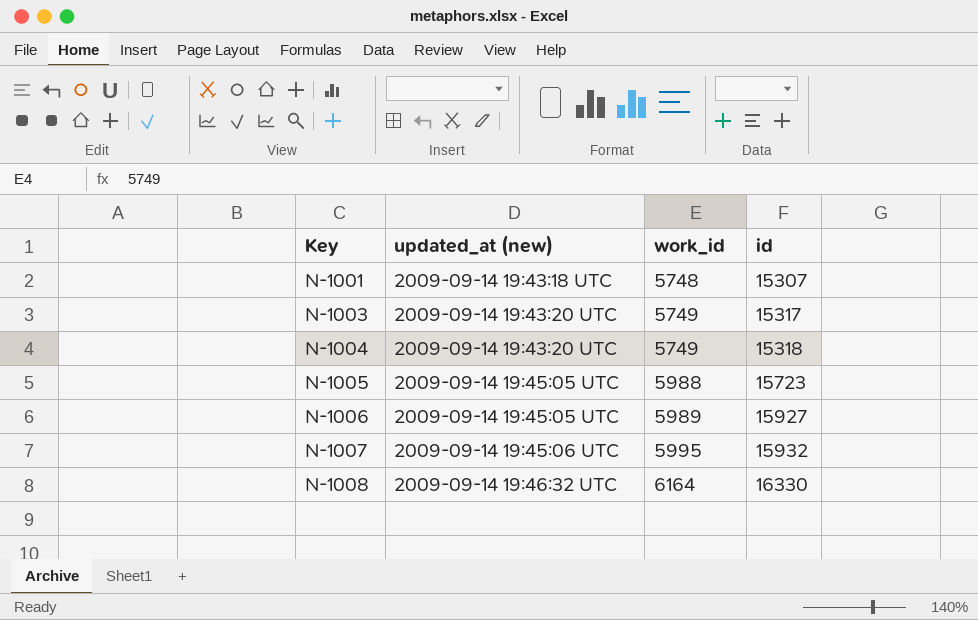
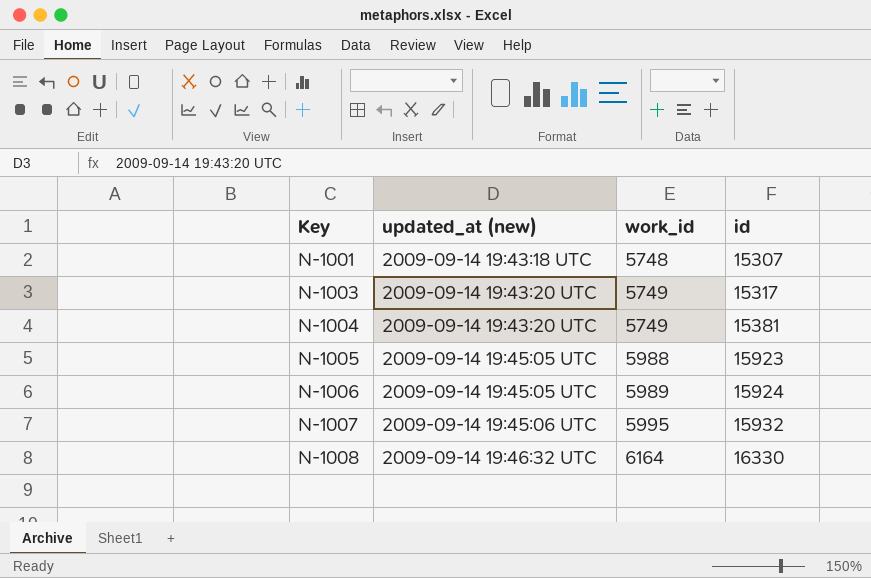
N-1004 | id: 15318 -> 15381
N-1005 | id: 15723 -> 15923
N-1006 | id: 15927 -> 15924

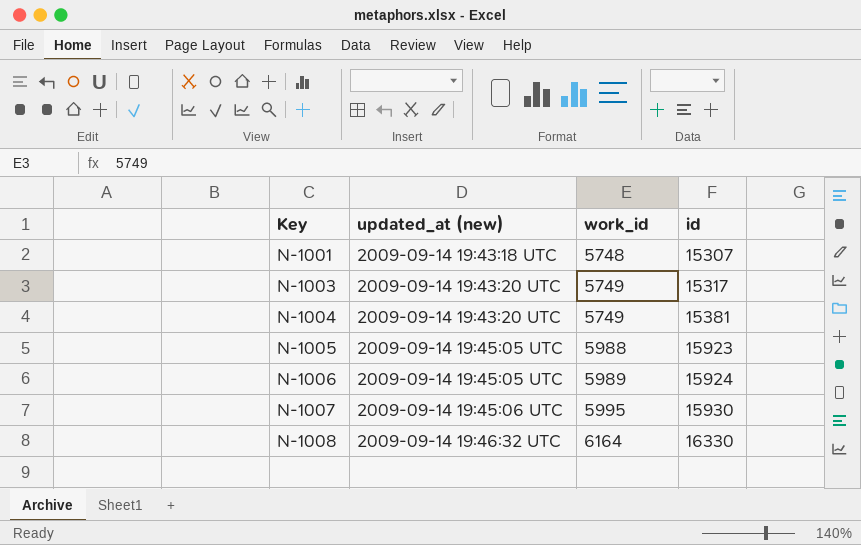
N-1007 | id: 15932 -> 15930

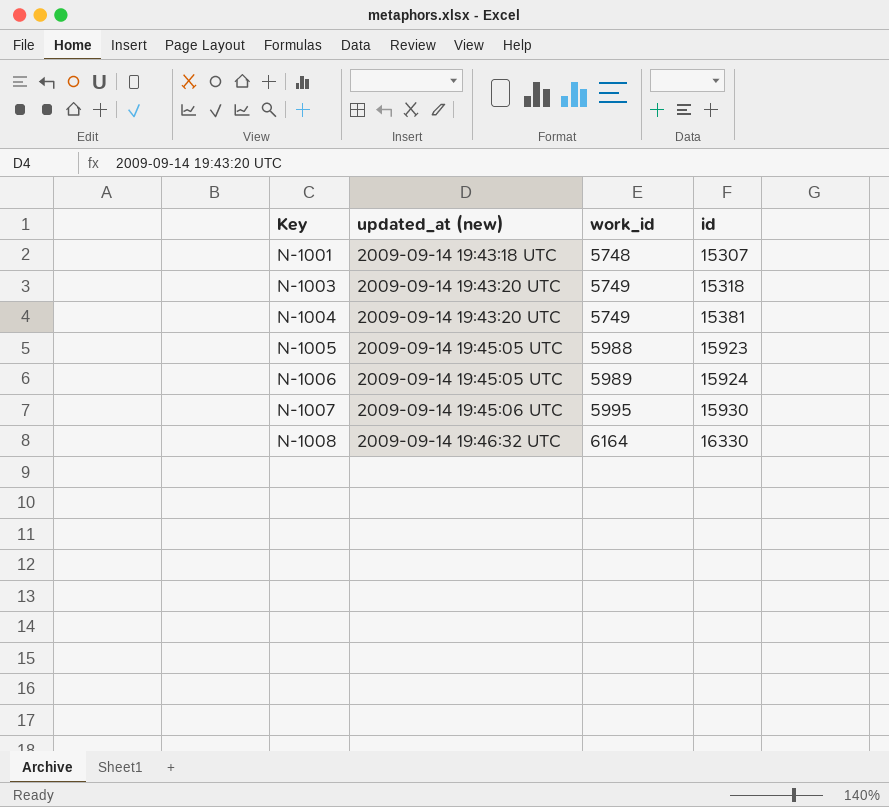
N-1003 | id: 15317 -> 15318

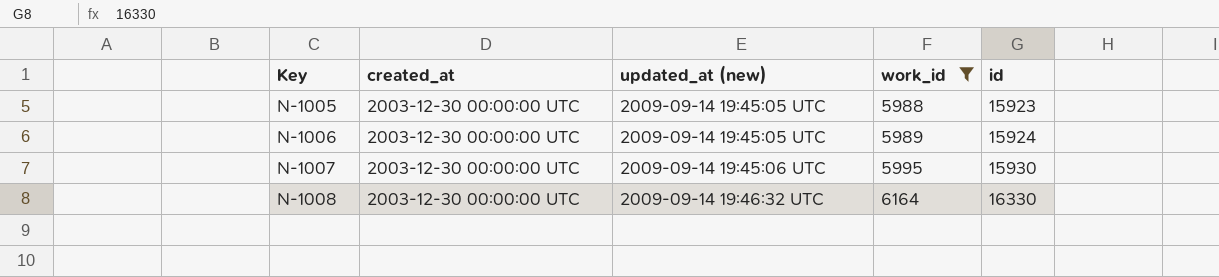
filter: none -> work_id >= 5988
column created_at | position: none -> 2

